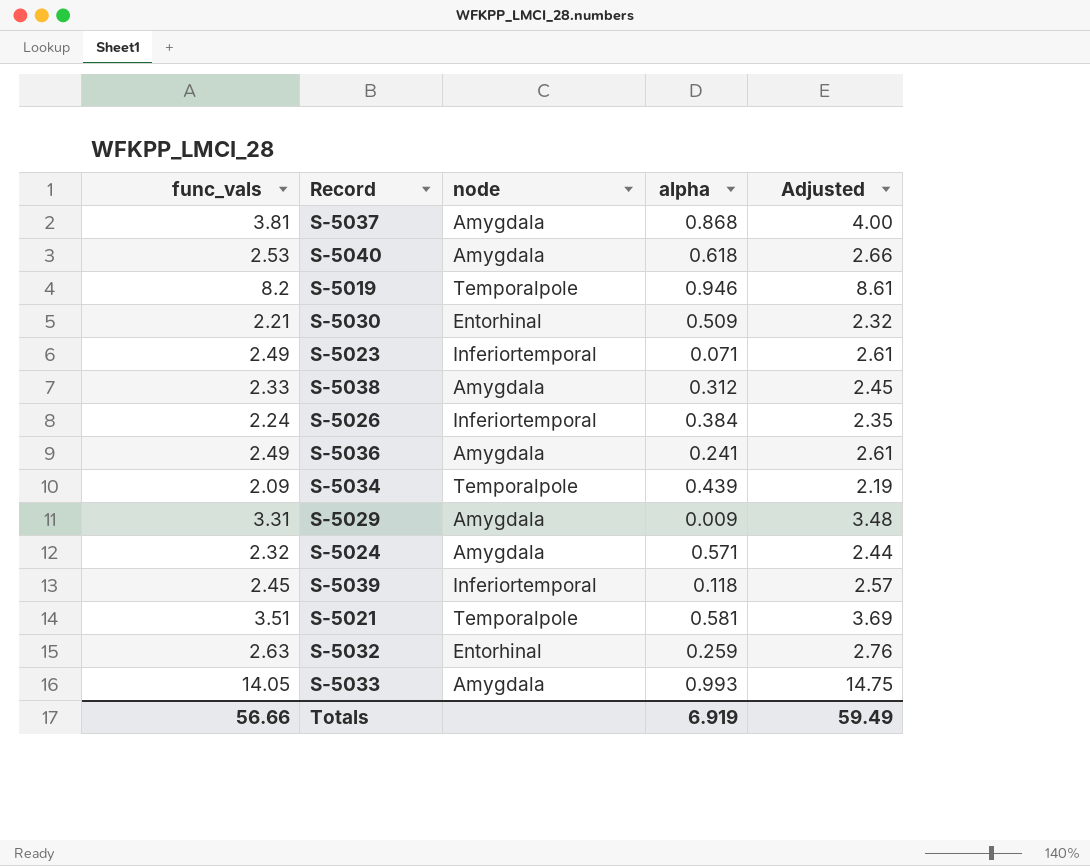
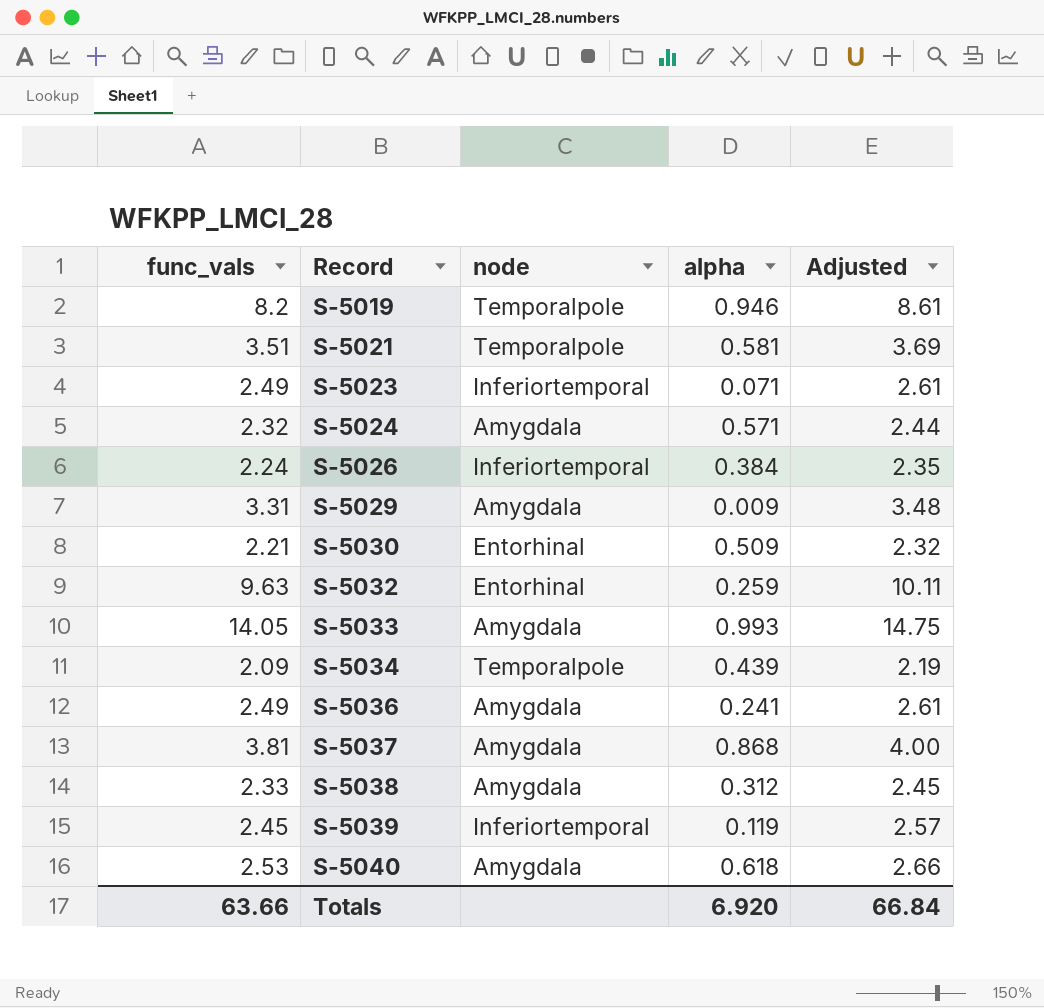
row order: none -> Record ascending
S-5032 | func_vals: 2.63 -> 9.63
S-5032 | Adjusted: 2.76 -> 10.11
S-5039 | alpha: 0.118 -> 0.119
Totals | func_vals: 56.66 -> 63.66
Totals | alpha: 6.919 -> 6.920
Totals | Adjusted: 59.49 -> 66.84

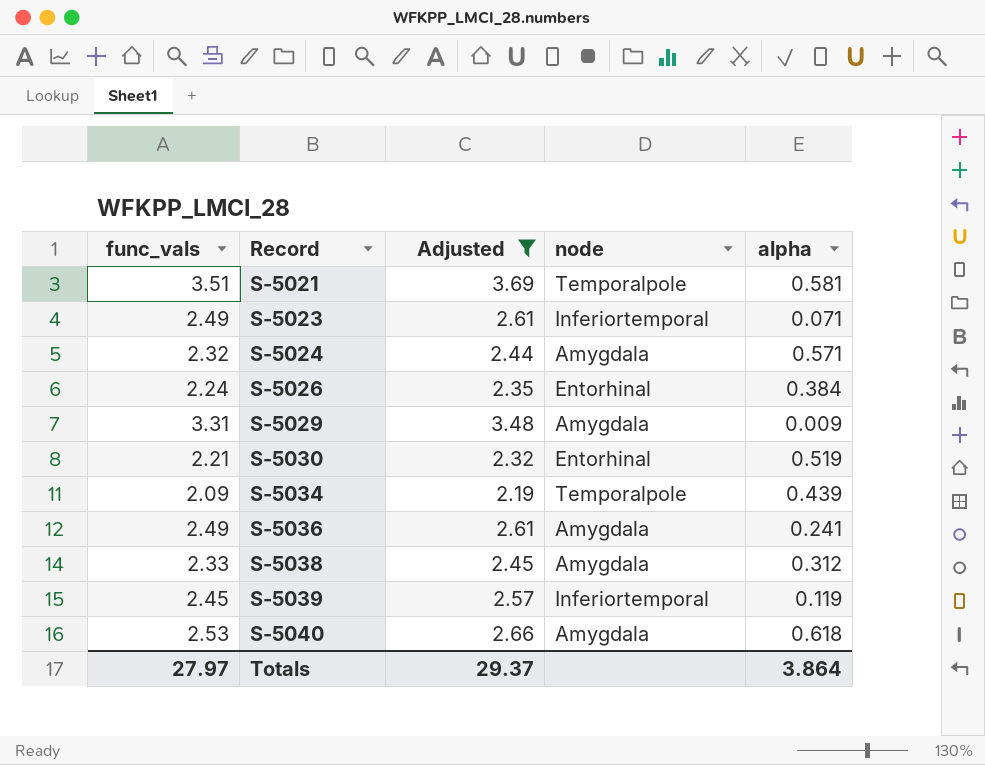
filter: none -> Adjusted <= 3.69
column Adjusted | position: 5 -> 3
S-5026 | node: Inferiortemporal -> Entorhinal
S-5030 | alpha: 0.509 -> 0.519
Totals | func_vals: 63.66 -> 27.97
Totals | Adjusted: 66.84 -> 29.37
Totals | alpha: 6.920 -> 3.864

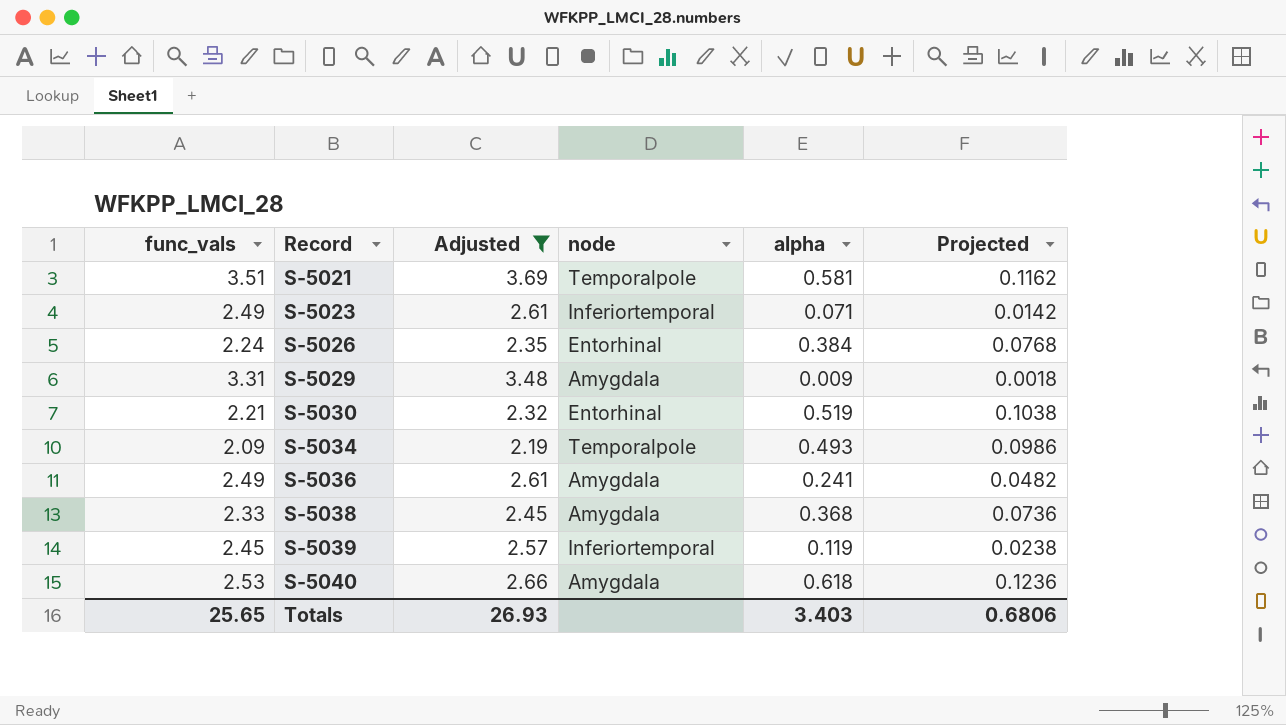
column Projected | formula: none -> [alpha] * 0.2
row S-5024: 2.32 | 2.44 | Amygdala | 0.571 -> none
S-5034 | alpha: 0.439 -> 0.493
S-5038 | alpha: 0.312 -> 0.368
Totals | func_vals: 27.97 -> 25.65
Totals | Adjusted: 29.37 -> 26.93
Totals | alpha: 3.864 -> 3.403

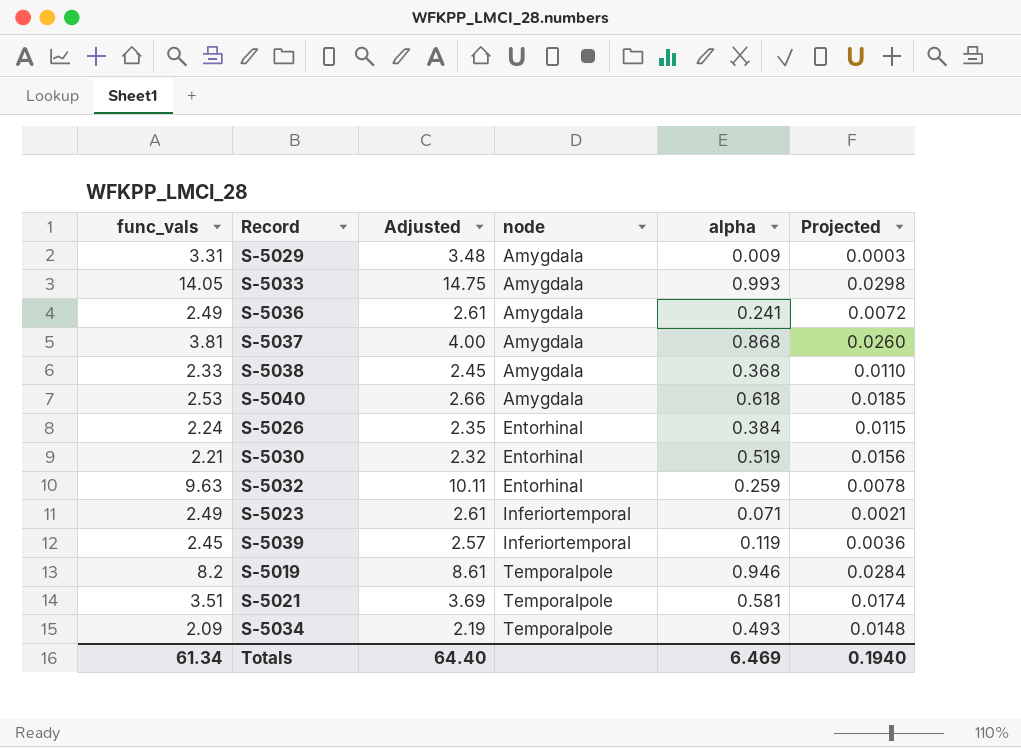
filter: Adjusted <= 3.69 -> none
row order: Record ascending -> node ascending
column Projected | formula: [alpha] * 0.2 -> [alpha] * 0.03
Totals | func_vals: 25.65 -> 61.34
Totals | Adjusted: 26.93 -> 64.40
Totals | alpha: 3.403 -> 6.469
Totals | Projected: 0.6806 -> 0.1940

